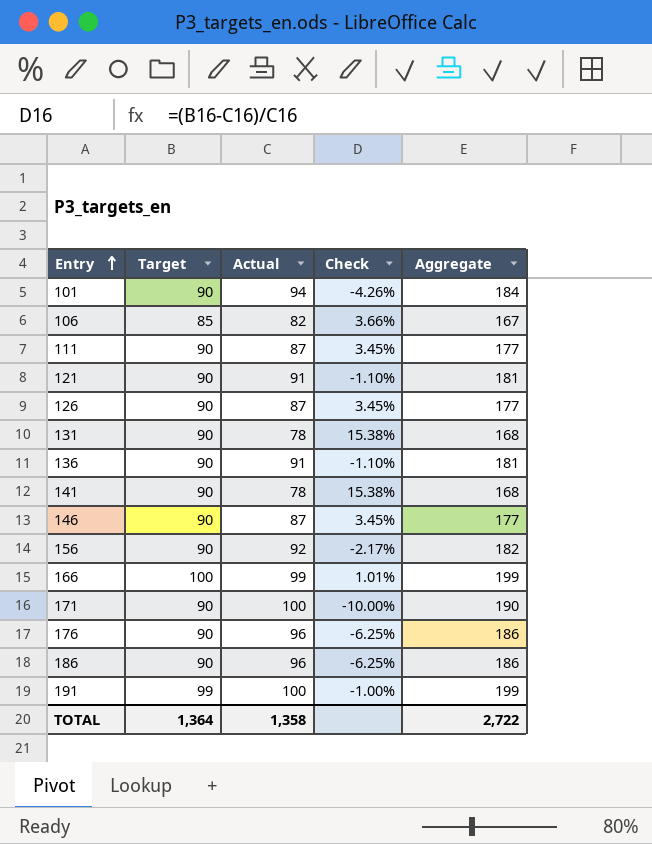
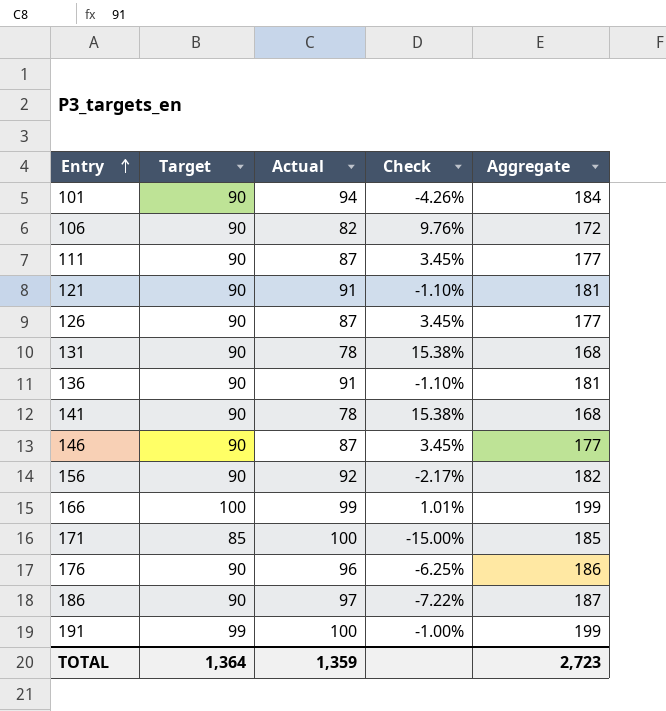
106 | Target: 85 -> 90
106 | Check: 3.66% -> 9.76%
106 | Aggregate: 167 -> 172
171 | Target: 90 -> 85
171 | Check: -10.00% -> -15.00%
171 | Aggregate: 190 -> 185
186 | Actual: 96 -> 97
186 | Check: -6.25% -> -7.22%
186 | Aggregate: 186 -> 187
TOTAL | Actual: 1,358 -> 1,359
TOTAL | Aggregate: 2,722 -> 2,723

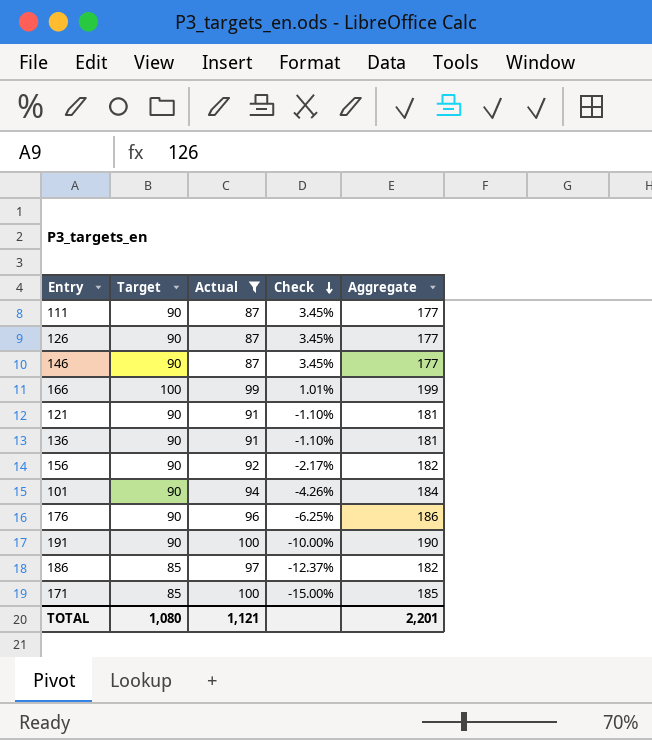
filter: none -> Actual >= 87
row order: Entry ascending -> Check descending
191 | Target: 99 -> 90
191 | Check: -1.00% -> -10.00%
191 | Aggregate: 199 -> 190
186 | Target: 90 -> 85
186 | Check: -7.22% -> -12.37%
186 | Aggregate: 187 -> 182
TOTAL | Target: 1,364 -> 1,080
TOTAL | Actual: 1,359 -> 1,121
TOTAL | Aggregate: 2,723 -> 2,201

